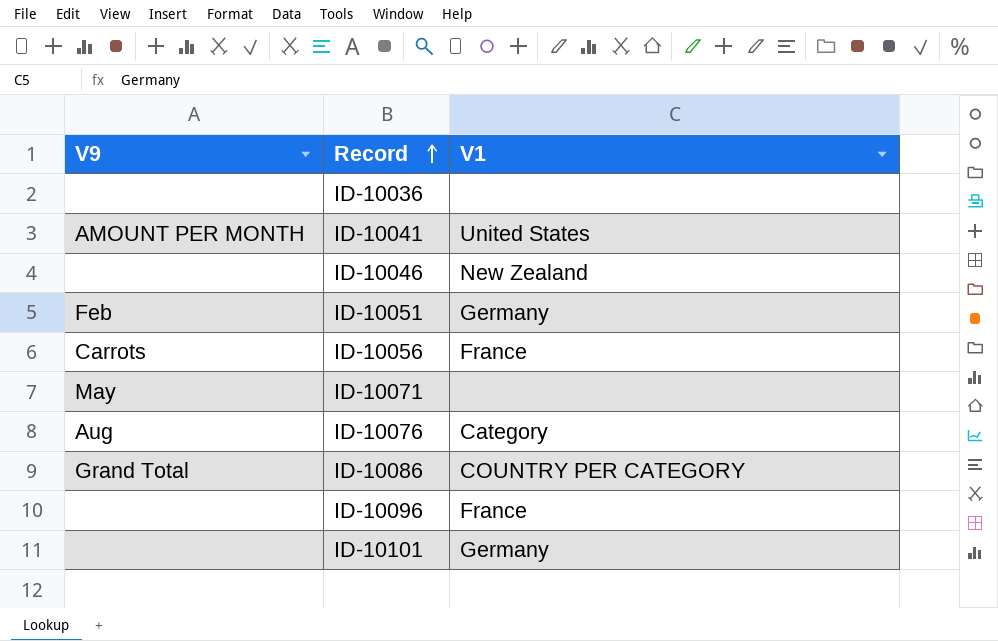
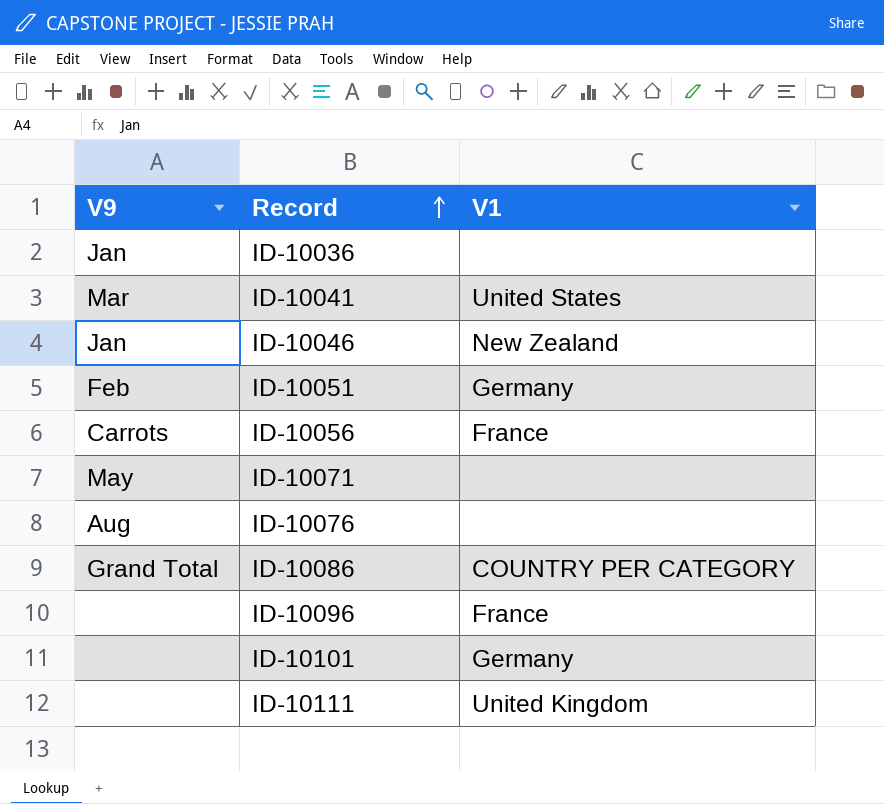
ID-10036 | V9: none -> Jan
ID-10041 | V9: AMOUNT PER MONTH -> Mar
ID-10046 | V9: none -> Jan
ID-10076 | V1: Category -> none
row ID-10111: none -> none | United Kingdom

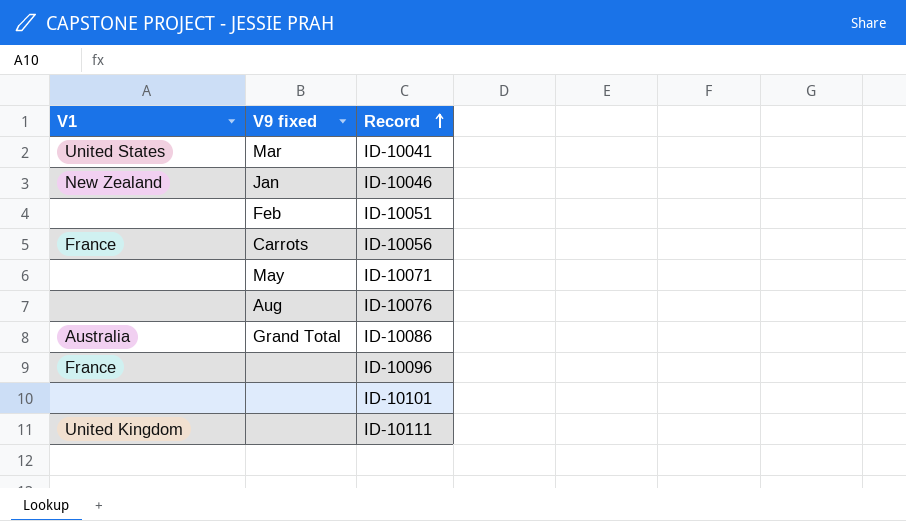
column V1 | position: 3 -> 1
column name: V9 -> V9 fixed
row ID-10036: Jan | none -> none
ID-10051 | V1: Germany -> none
ID-10086 | V1: COUNTRY PER CATEGORY -> Australia
ID-10101 | V1: Germany -> none

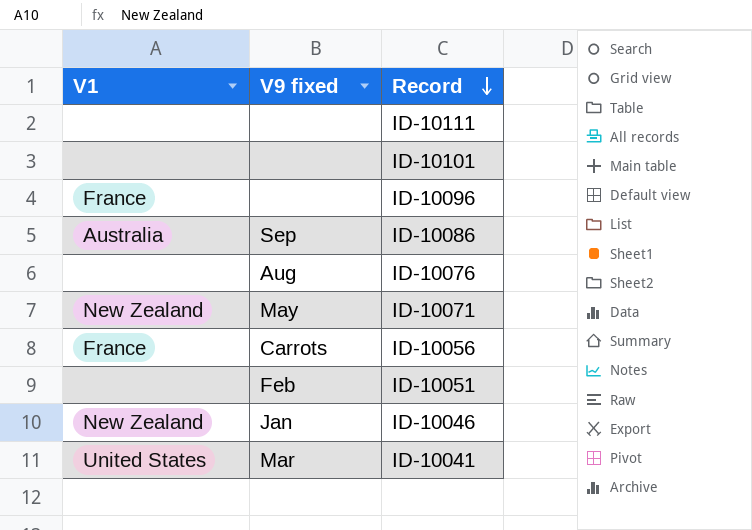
row order: Record ascending -> Record descending
ID-10111 | V1: United Kingdom -> none
ID-10086 | V9 fixed: Grand Total -> Sep
ID-10071 | V1: none -> New Zealand

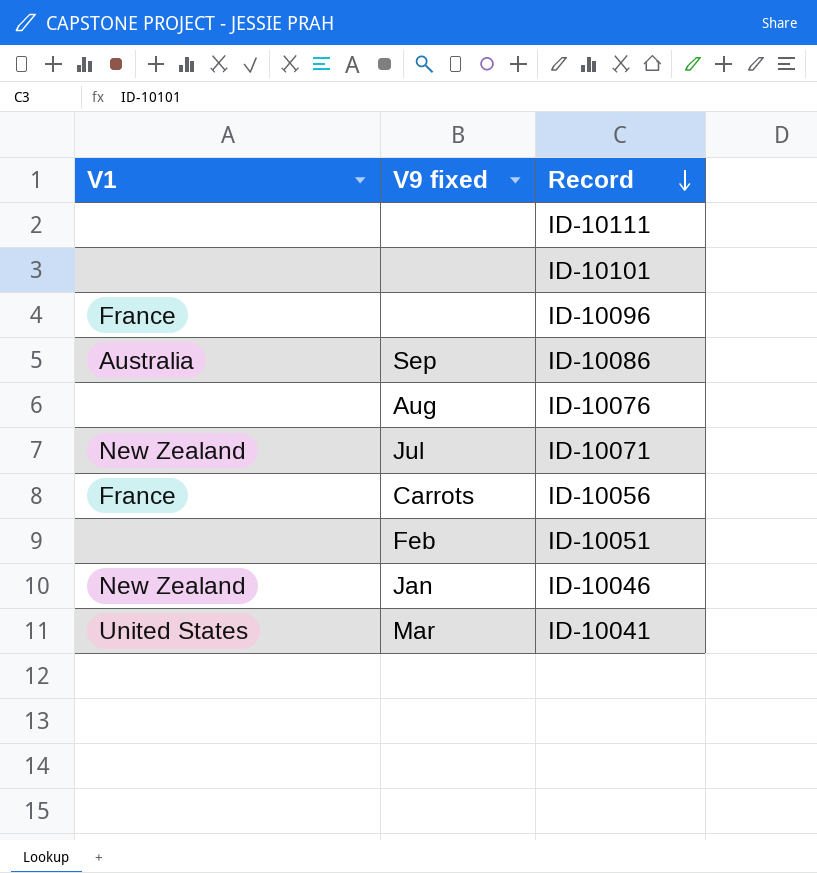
ID-10071 | V9 fixed: May -> Jul

